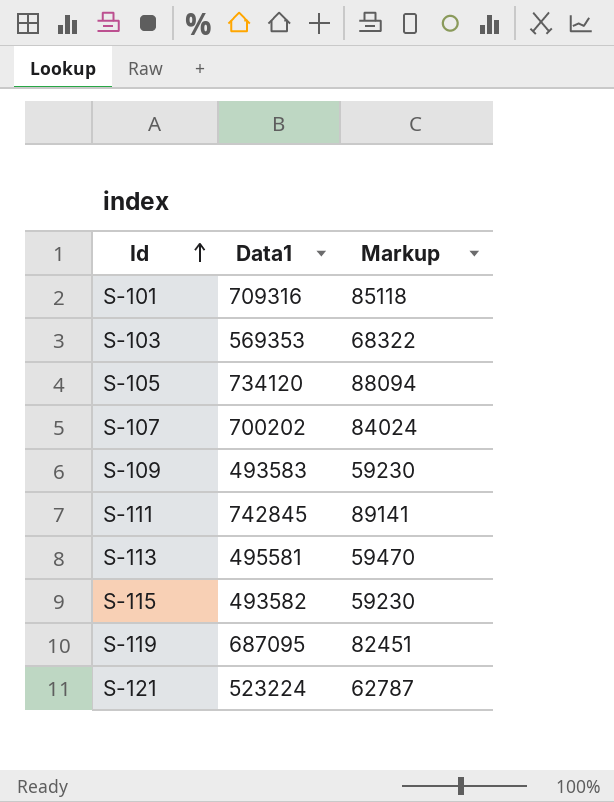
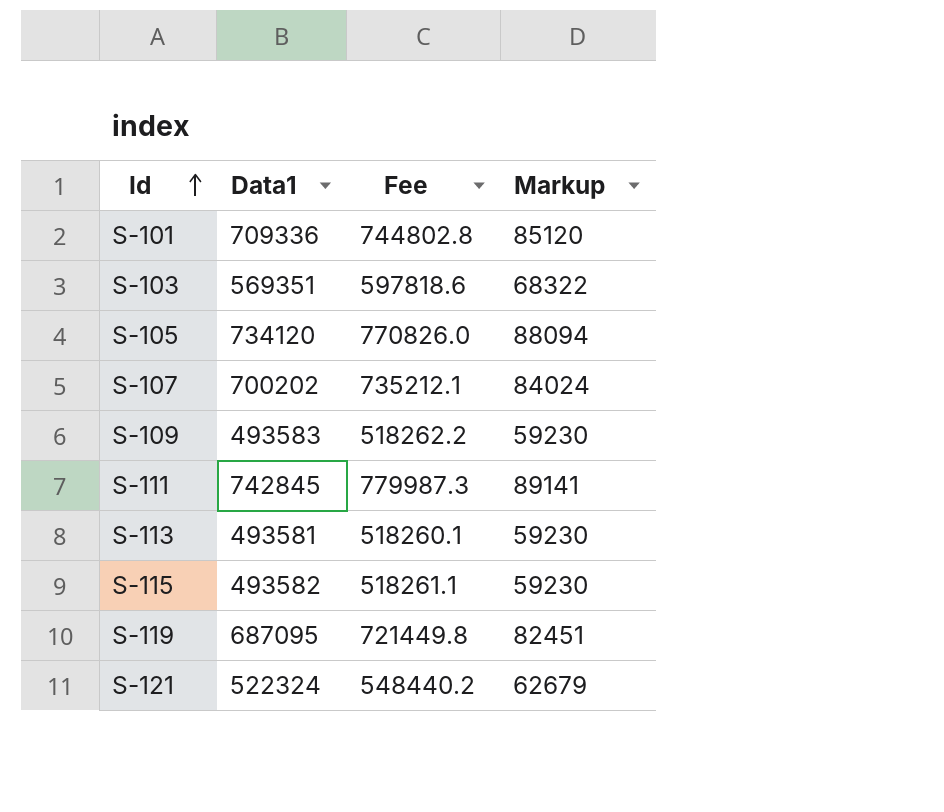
column Fee | formula: none -> [Data1] * 1.05
S-101 | Data1: 709316 -> 709336
S-101 | Markup: 85118 -> 85120
S-103 | Data1: 569353 -> 569351
S-113 | Data1: 495581 -> 493581
S-113 | Markup: 59470 -> 59230
S-121 | Data1: 523224 -> 522324
S-121 | Markup: 62787 -> 62679

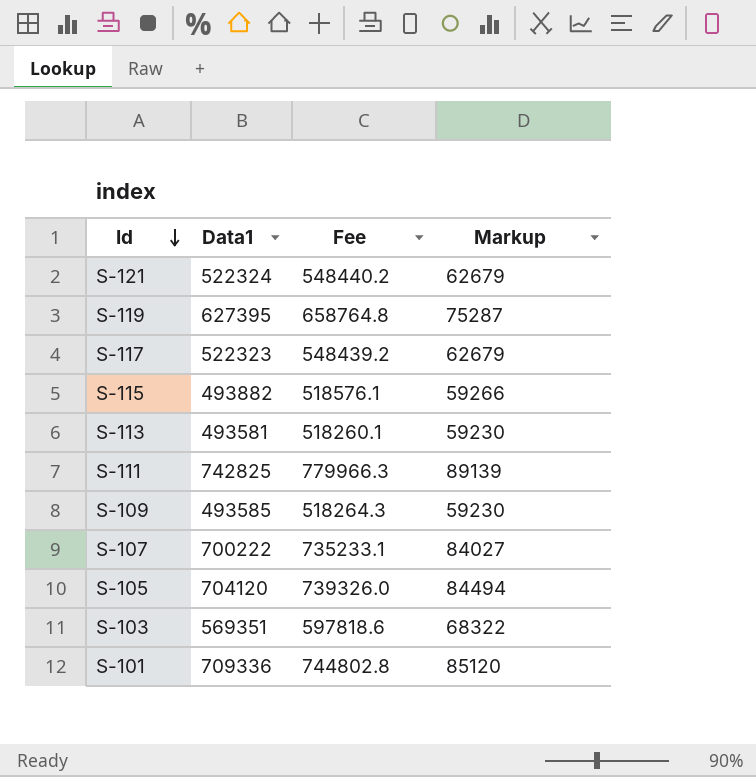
row order: Id ascending -> Id descending
S-119 | Data1: 687095 -> 627395
S-119 | Fee: 721449.8 -> 658764.8
S-119 | Markup: 82451 -> 75287
row S-117: none -> 522323 | 548439.2 | 62679
S-115 | Data1: 493582 -> 493882
S-115 | Fee: 518261.1 -> 518576.1
S-115 | Markup: 59230 -> 59266
S-111 | Data1: 742845 -> 742825
S-111 | Fee: 779987.3 -> 779966.3
S-111 | Markup: 89141 -> 89139
S-109 | Data1: 493583 -> 493585
S-109 | Fee: 518262.2 -> 518264.3
S-107 | Data1: 700202 -> 700222
S-107 | Fee: 735212.1 -> 735233.1
S-107 | Markup: 84024 -> 84027
S-105 | Data1: 734120 -> 704120
S-105 | Fee: 770826.0 -> 739326.0
S-105 | Markup: 88094 -> 84494

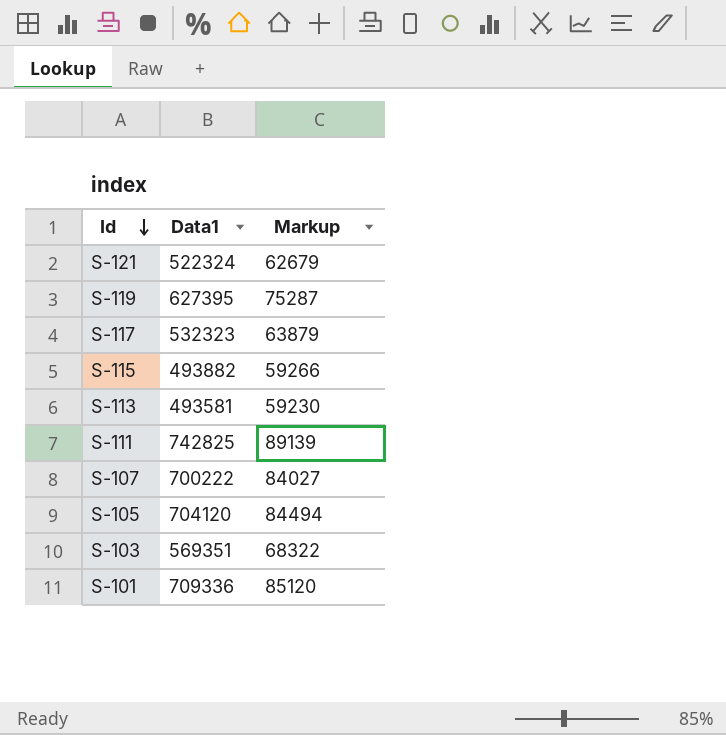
column Fee | formula: [Data1] * 1.05 -> none
row S-109: 493585 | 518264.3 | 59230 -> none
S-117 | Data1: 522323 -> 532323
S-117 | Markup: 62679 -> 63879

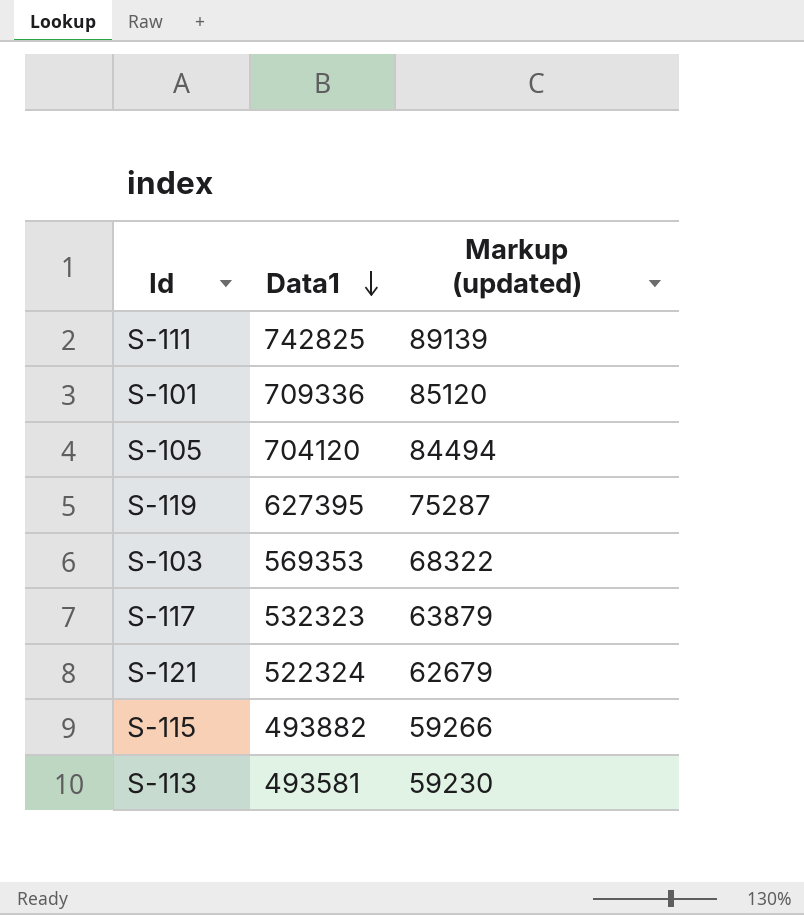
row order: Id descending -> Data1 descending
column name: Markup -> Markup (updated)
row S-107: 700222 | 84027 -> none
S-103 | Data1: 569351 -> 569353

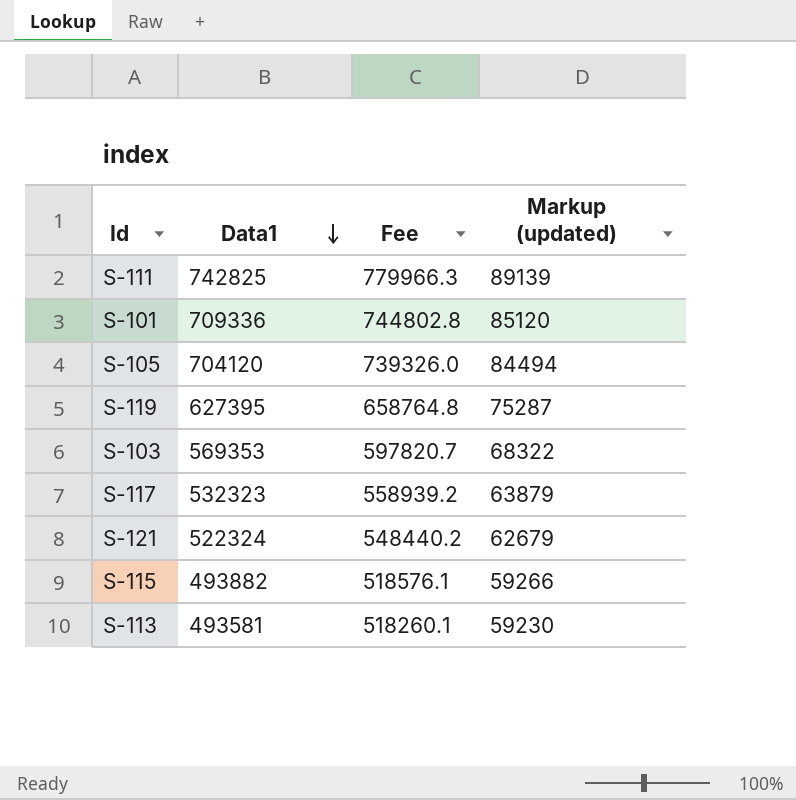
column Fee | formula: none -> [Data1] * 1.05

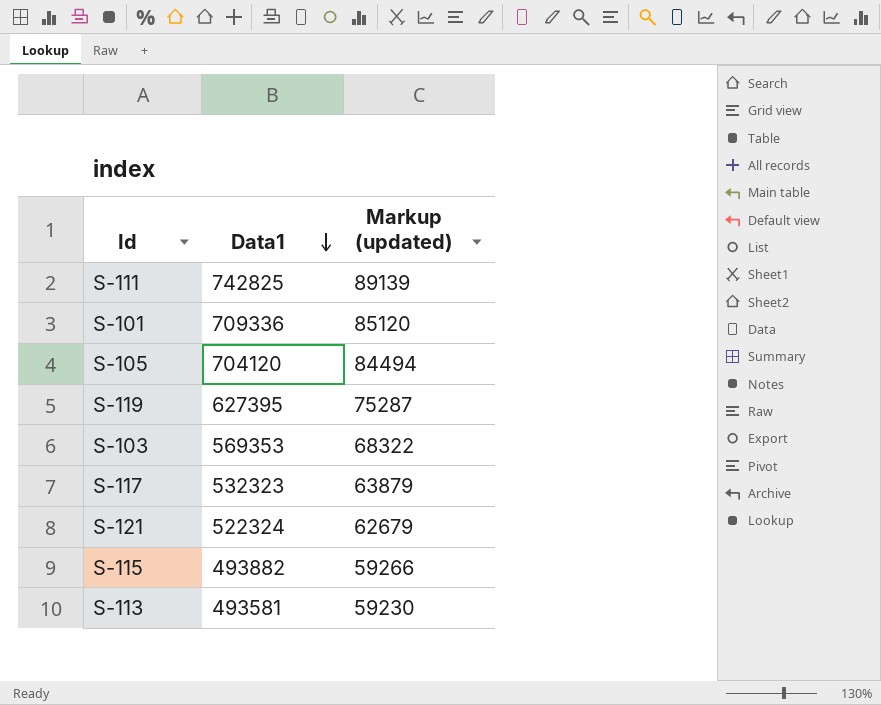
column Fee | formula: [Data1] * 1.05 -> none

